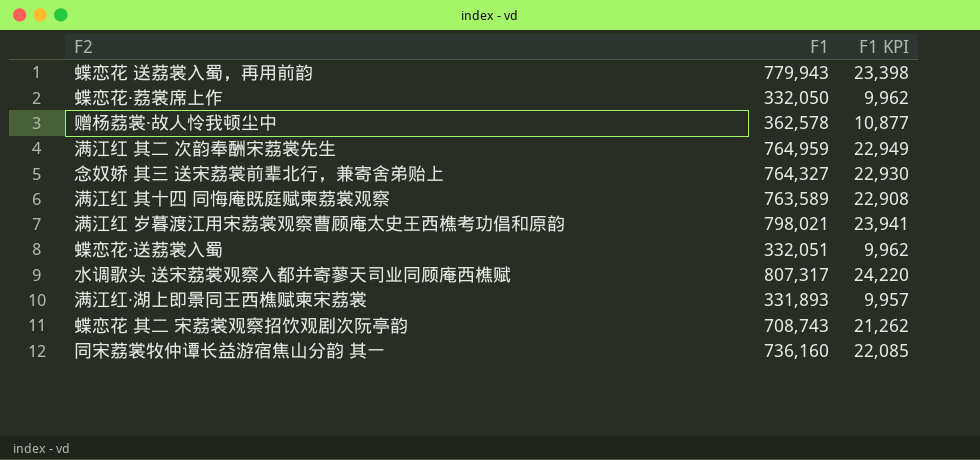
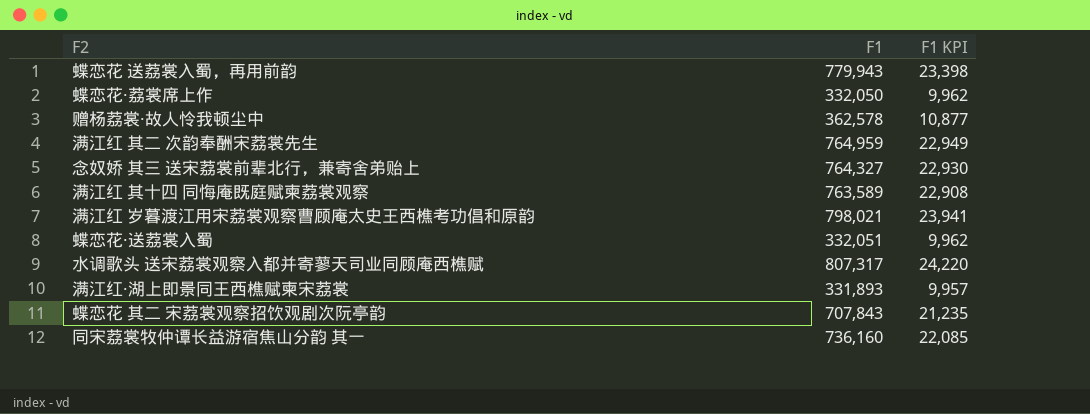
蝶恋花 其二 宋荔裳观察招饮观剧次阮亭韵 | F1: 708,743 -> 707,843
蝶恋花 其二 宋荔裳观察招饮观剧次阮亭韵 | F1 KPI: 21,262 -> 21,235

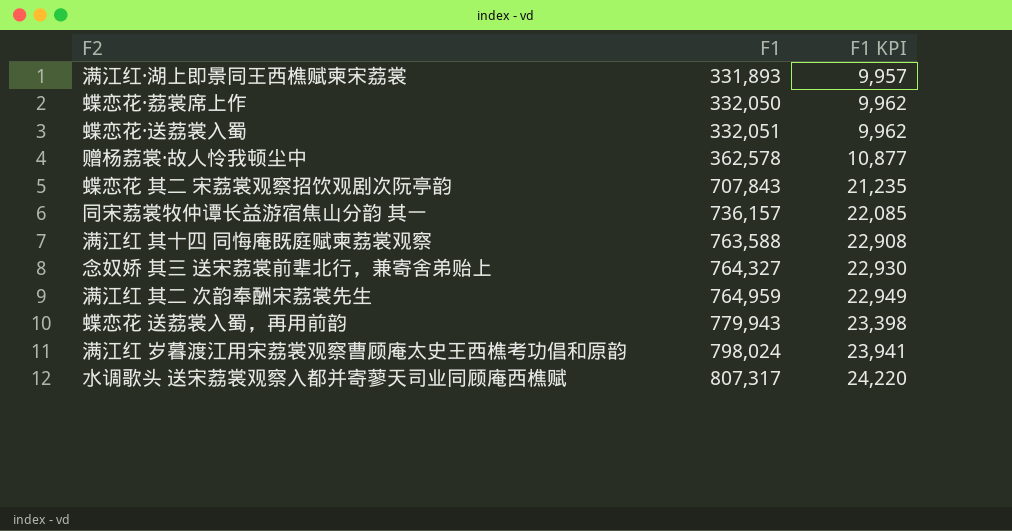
row order: none -> F1 ascending
同宋荔裳牧仲谭长益游宿焦山分韵 其一 | F1: 736,160 -> 736,157
满江红 其十四 同悔庵既庭赋柬荔裳观察 | F1: 763,589 -> 763,588
满江红 岁暮渡江用宋荔裳观察曹顾庵太史王西樵考功倡和原韵 | F1: 798,021 -> 798,024

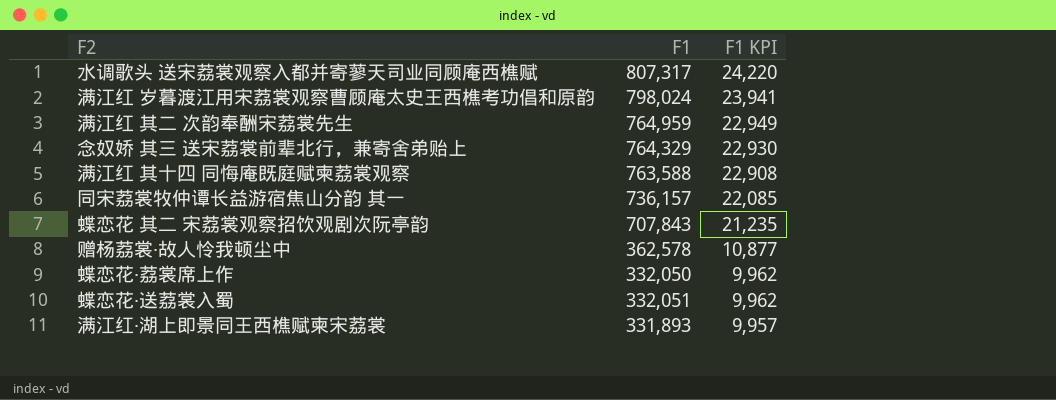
row order: F1 ascending -> F1 KPI descending
row 蝶恋花 送荔裳入蜀，再用前韵: 779,943 | 23,398 -> none
念奴娇 其三 送宋荔裳前辈北行，兼寄舍弟贻上 | F1: 764,327 -> 764,329

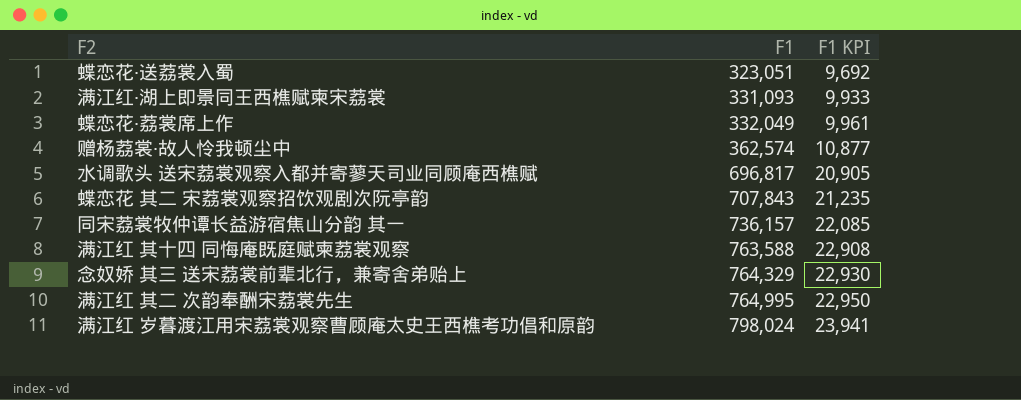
row order: F1 KPI descending -> F1 ascending
蝶恋花·送荔裳入蜀 | F1: 332,051 -> 323,051
蝶恋花·送荔裳入蜀 | F1 KPI: 9,962 -> 9,692
满江红·湖上即景同王西樵赋柬宋荔裳 | F1: 331,893 -> 331,093
满江红·湖上即景同王西樵赋柬宋荔裳 | F1 KPI: 9,957 -> 9,933
蝶恋花·荔裳席上作 | F1: 332,050 -> 332,049
蝶恋花·荔裳席上作 | F1 KPI: 9,962 -> 9,961
赠杨荔裳·故人怜我顿尘中 | F1: 362,578 -> 362,574
水调歌头 送宋荔裳观察入都并寄蓼天司业同顾庵西樵赋 | F1: 807,317 -> 696,817
水调歌头 送宋荔裳观察入都并寄蓼天司业同顾庵西樵赋 | F1 KPI: 24,220 -> 20,905
满江红 其二 次韵奉酬宋荔裳先生 | F1: 764,959 -> 764,995
满江红 其二 次韵奉酬宋荔裳先生 | F1 KPI: 22,949 -> 22,950

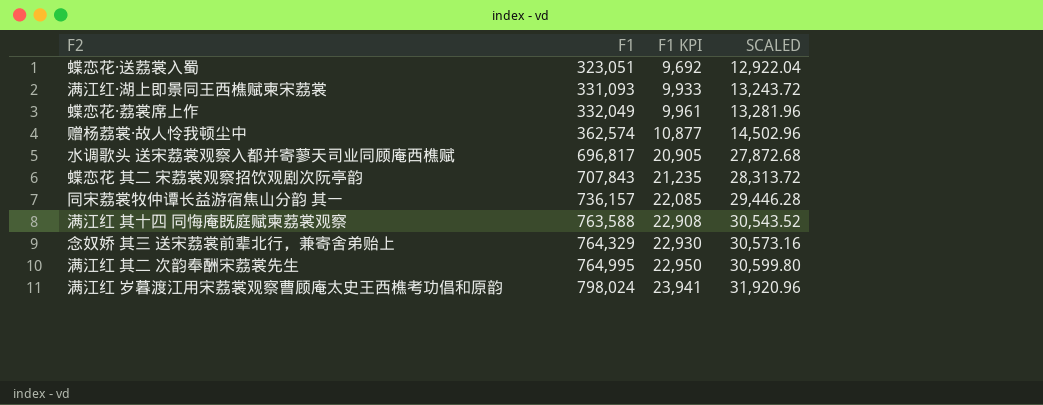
column SCALED | formula: none -> [F1] * 0.04

